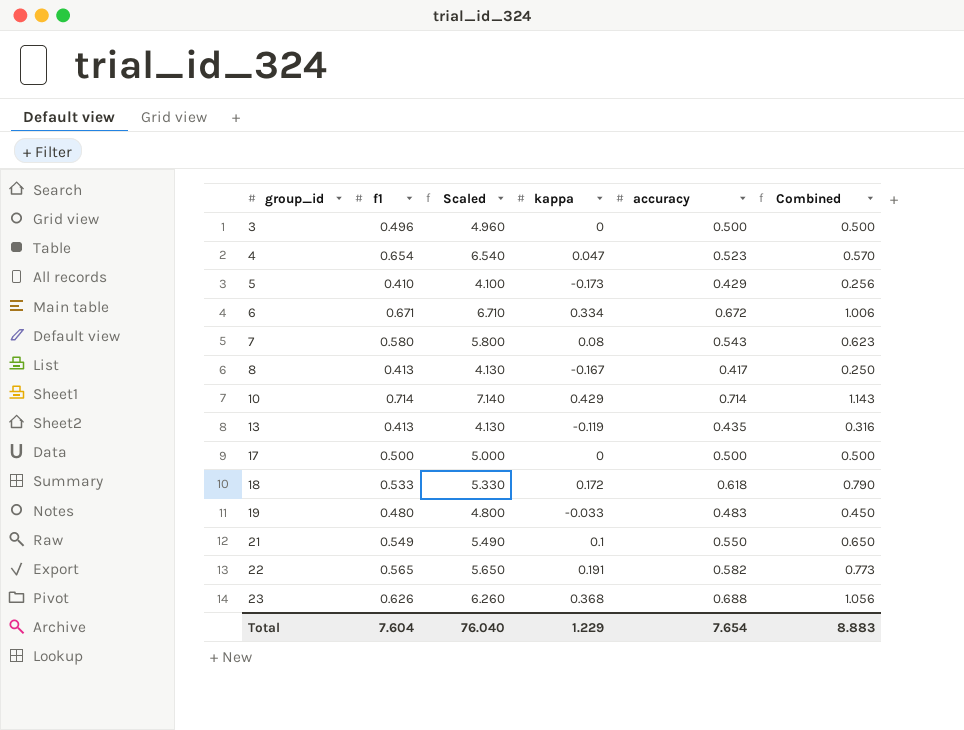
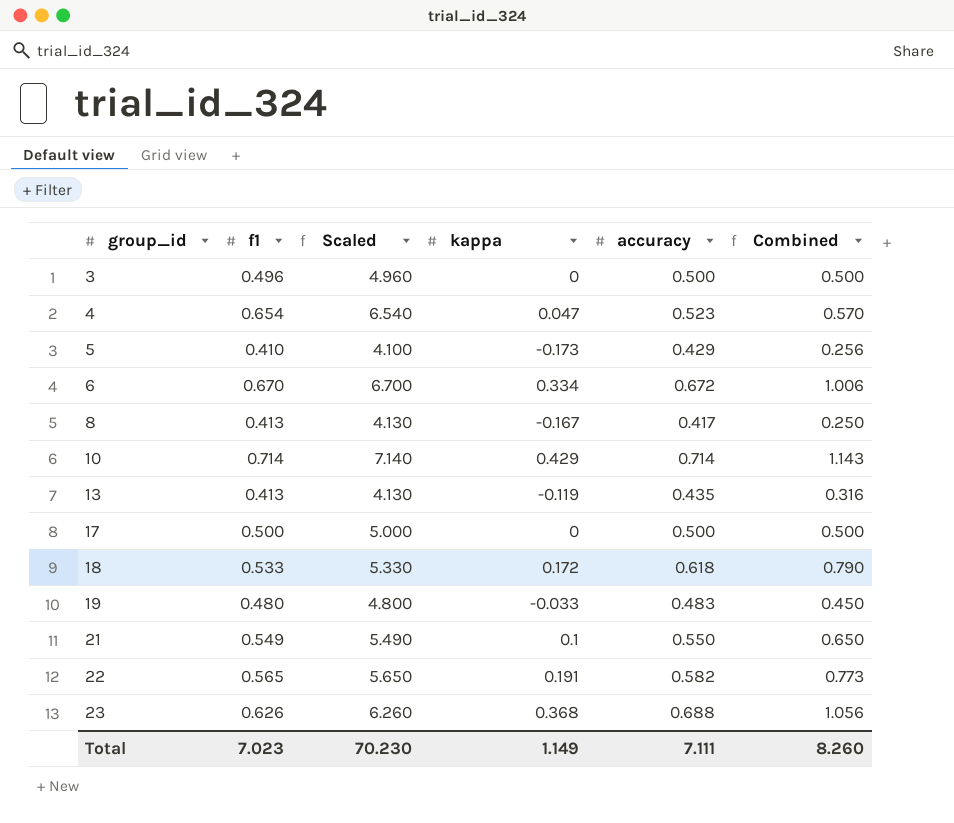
row 7: 0.580 | 5.800 | 0.08 | 0.543 | 0.623 -> none
6 | f1: 0.671 -> 0.670
6 | Scaled: 6.710 -> 6.700
Total | f1: 7.604 -> 7.023
Total | Scaled: 76.040 -> 70.230
Total | kappa: 1.229 -> 1.149
Total | accuracy: 7.654 -> 7.111
Total | Combined: 8.883 -> 8.260

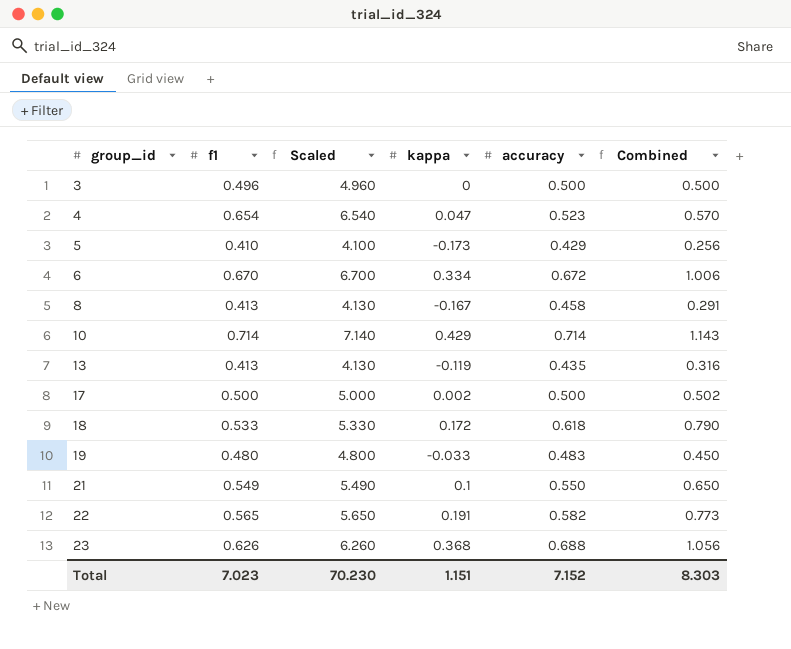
8 | accuracy: 0.417 -> 0.458
8 | Combined: 0.250 -> 0.291
17 | kappa: 0 -> 0.002
17 | Combined: 0.500 -> 0.502
Total | kappa: 1.149 -> 1.151
Total | accuracy: 7.111 -> 7.152
Total | Combined: 8.260 -> 8.303

